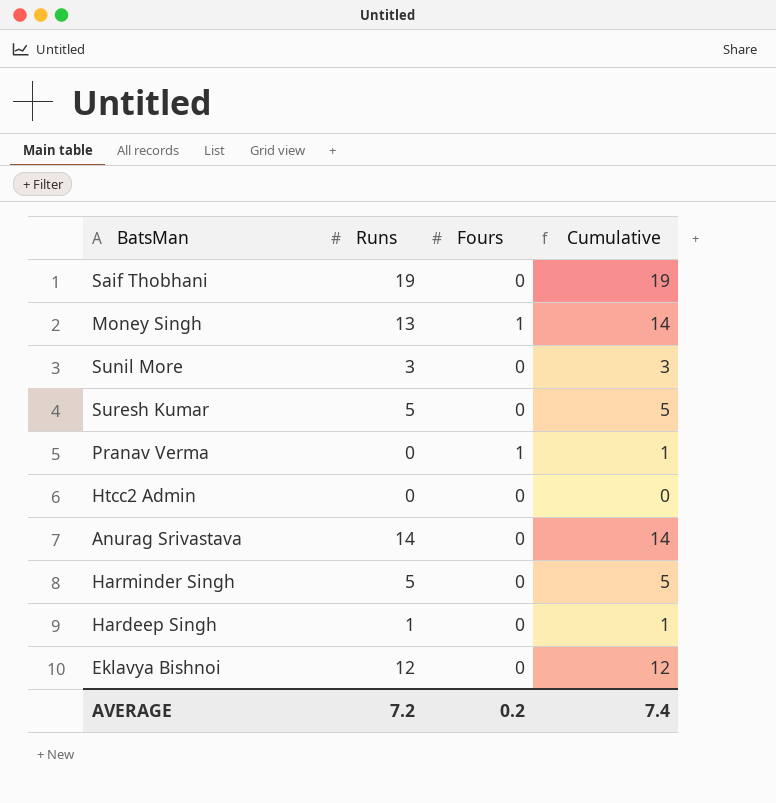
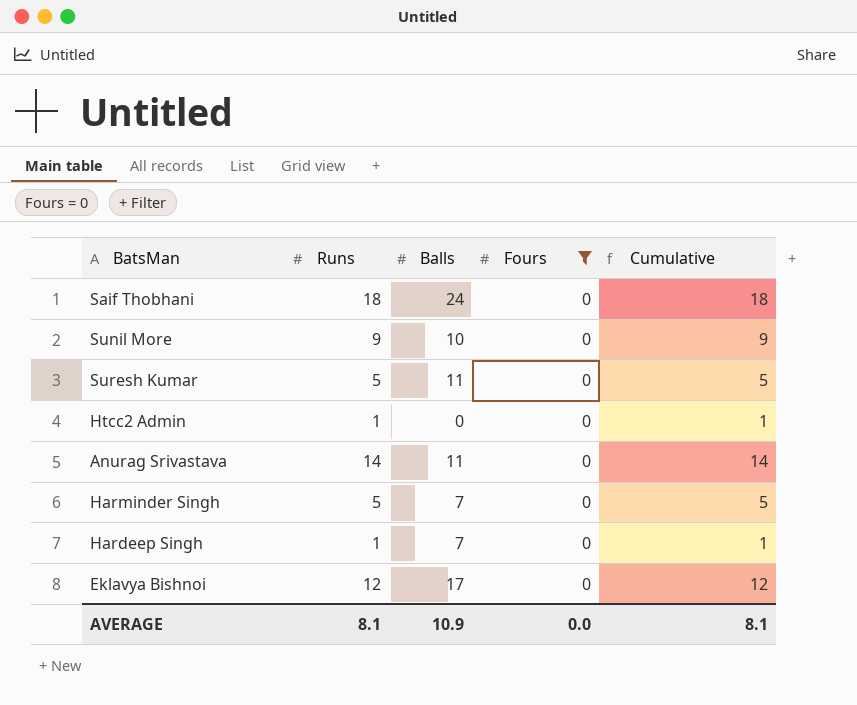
filter: none -> Fours = 0
column Balls | position: none -> 3
Saif Thobhani | Runs: 19 -> 18
Saif Thobhani | Cumulative: 19 -> 18
Sunil More | Runs: 3 -> 9
Sunil More | Cumulative: 3 -> 9
Htcc2 Admin | Runs: 0 -> 1
Htcc2 Admin | Cumulative: 0 -> 1
AVERAGE | Runs: 7.2 -> 8.1
AVERAGE | Fours: 0.2 -> 0.0
AVERAGE | Cumulative: 7.4 -> 8.1

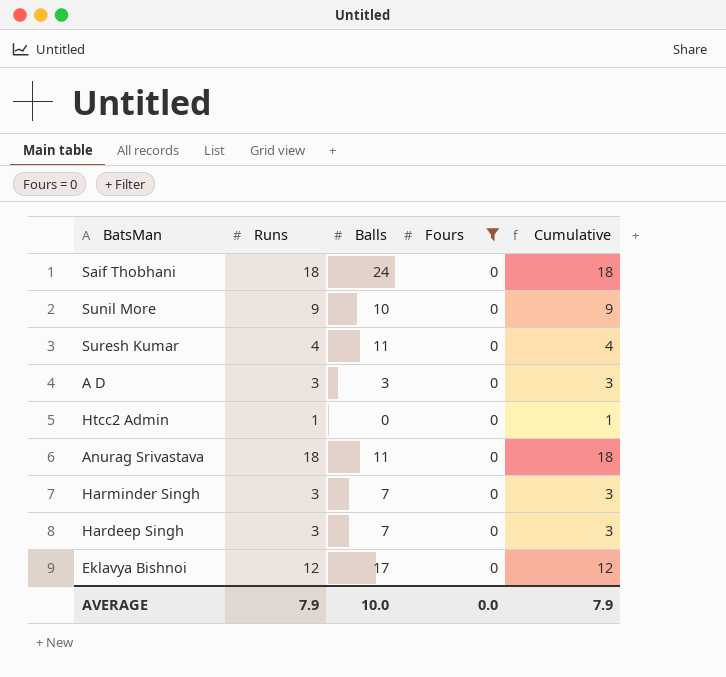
Suresh Kumar | Runs: 5 -> 4
Suresh Kumar | Cumulative: 5 -> 4
row A D: none -> 3 | 3 | 0 | 3
Anurag Srivastava | Runs: 14 -> 18
Anurag Srivastava | Cumulative: 14 -> 18
Harminder Singh | Runs: 5 -> 3
Harminder Singh | Cumulative: 5 -> 3
Hardeep Singh | Runs: 1 -> 3
Hardeep Singh | Cumulative: 1 -> 3
AVERAGE | Runs: 8.1 -> 7.9
AVERAGE | Balls: 10.9 -> 10.0
AVERAGE | Cumulative: 8.1 -> 7.9

